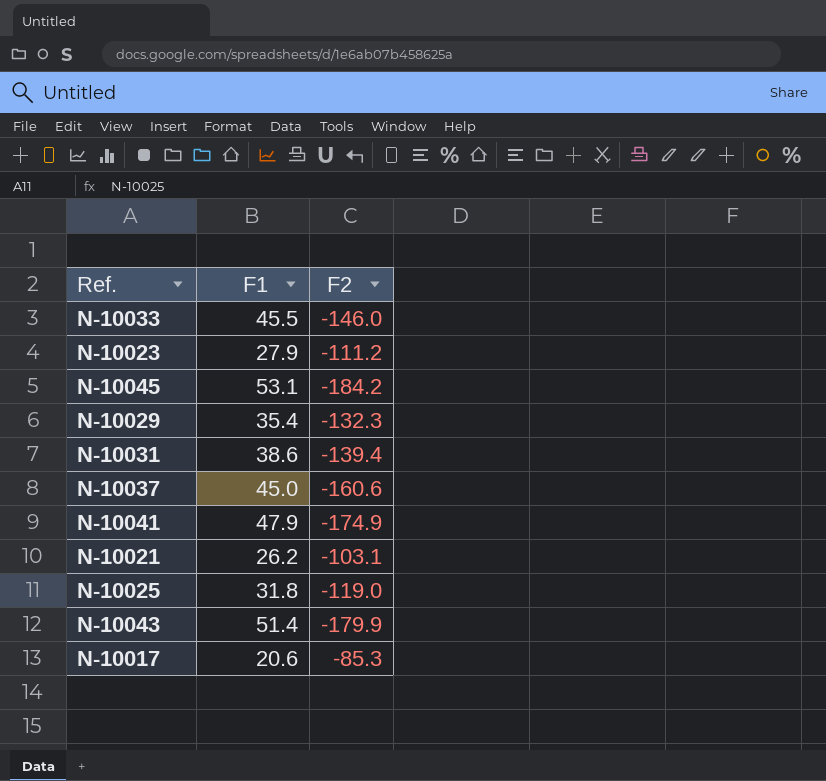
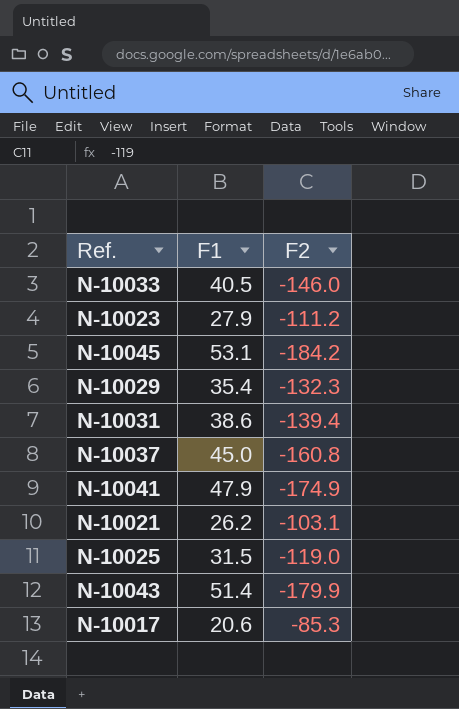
N-10033 | F1: 45.5 -> 40.5
N-10037 | F2: -160.6 -> -160.8
N-10025 | F1: 31.8 -> 31.5

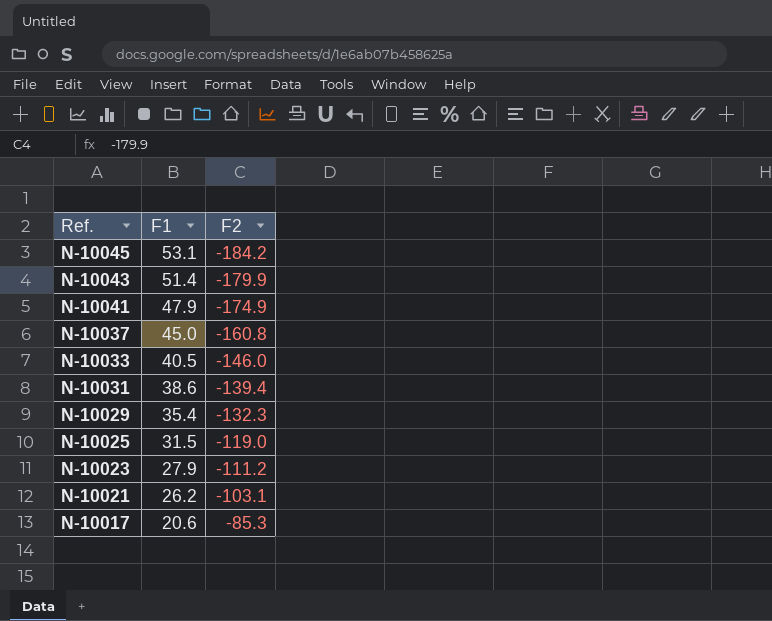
row order: none -> Ref. descending

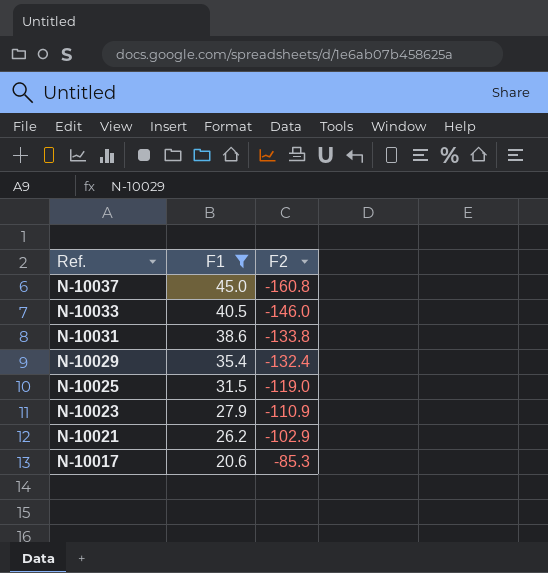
filter: none -> F1 <= 45.0
N-10031 | F2: -139.4 -> -133.8
N-10029 | F2: -132.3 -> -132.4
N-10023 | F2: -111.2 -> -110.9
N-10021 | F2: -103.1 -> -102.9

